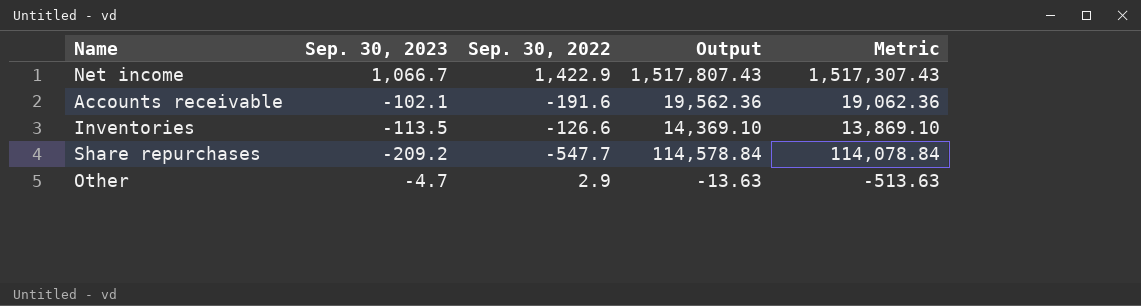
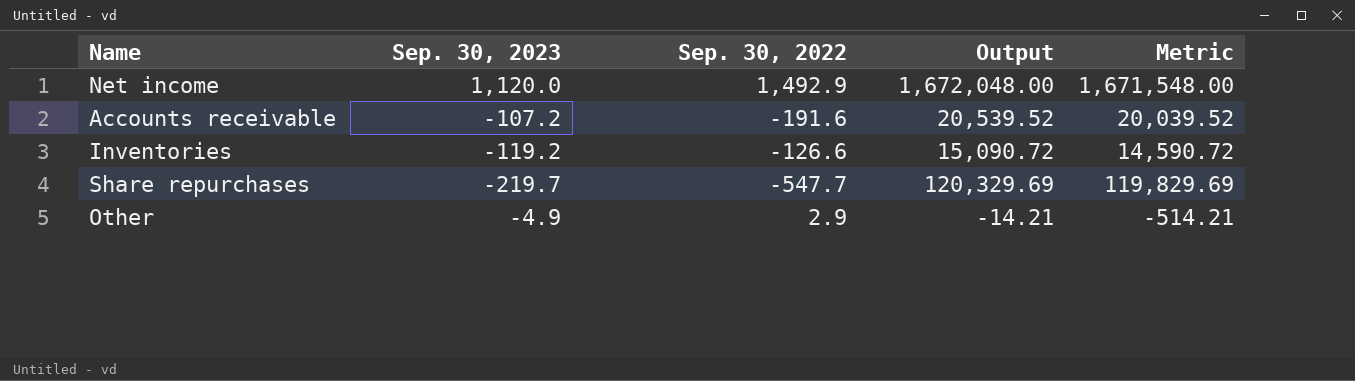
Net income | Sep. 30, 2023: 1,066.7 -> 1,120.0
Net income | Sep. 30, 2022: 1,422.9 -> 1,492.9
Net income | Output: 1,517,807.43 -> 1,672,048.00
Net income | Metric: 1,517,307.43 -> 1,671,548.00
Accounts receivable | Sep. 30, 2023: -102.1 -> -107.2
Accounts receivable | Output: 19,562.36 -> 20,539.52
Accounts receivable | Metric: 19,062.36 -> 20,039.52
Inventories | Sep. 30, 2023: -113.5 -> -119.2
Inventories | Output: 14,369.10 -> 15,090.72
Inventories | Metric: 13,869.10 -> 14,590.72
Share repurchases | Sep. 30, 2023: -209.2 -> -219.7
Share repurchases | Output: 114,578.84 -> 120,329.69
Share repurchases | Metric: 114,078.84 -> 119,829.69
Other | Sep. 30, 2023: -4.7 -> -4.9
Other | Output: -13.63 -> -14.21
Other | Metric: -513.63 -> -514.21

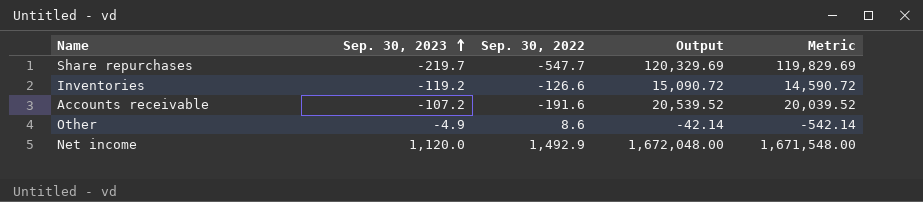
row order: none -> Sep. 30, 2023 ascending
Other | Sep. 30, 2022: 2.9 -> 8.6
Other | Output: -14.21 -> -42.14
Other | Metric: -514.21 -> -542.14

